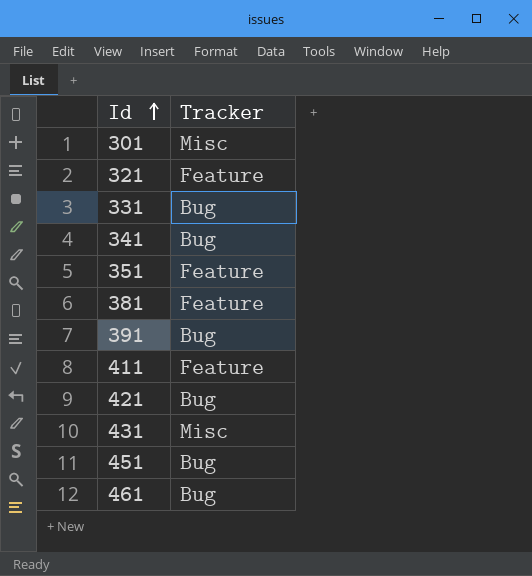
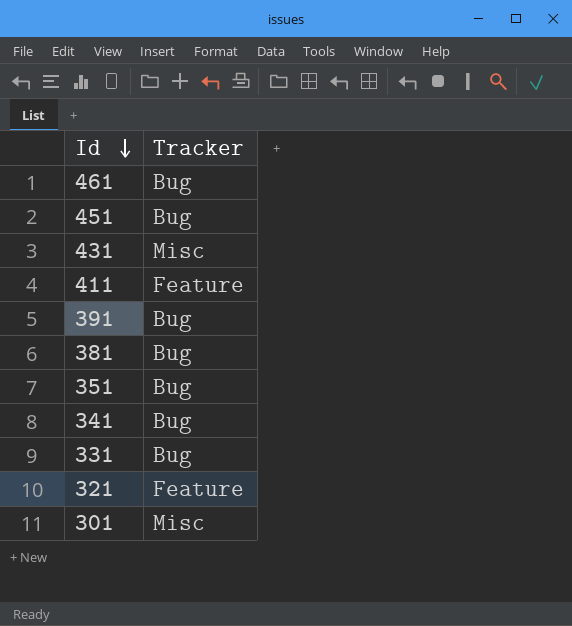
row order: Id ascending -> Id descending
row 421: Bug -> none
381 | Tracker: Feature -> Bug
351 | Tracker: Feature -> Bug

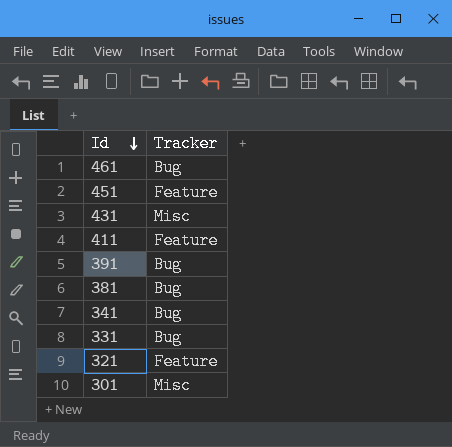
row 351: Bug -> none
451 | Tracker: Bug -> Feature

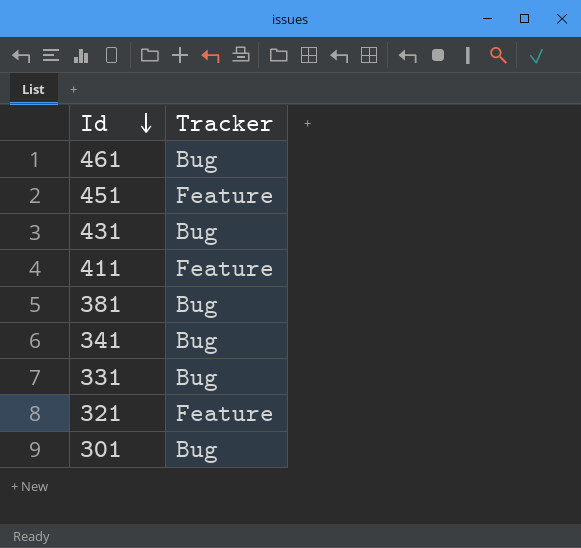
row 391: Bug -> none
431 | Tracker: Misc -> Bug
301 | Tracker: Misc -> Bug

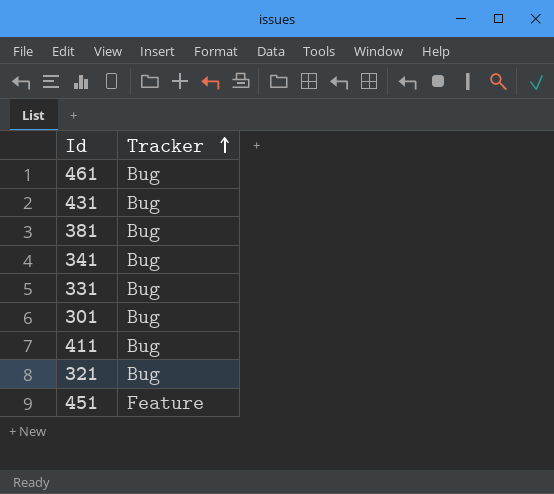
row order: Id descending -> Tracker ascending
411 | Tracker: Feature -> Bug
321 | Tracker: Feature -> Bug

